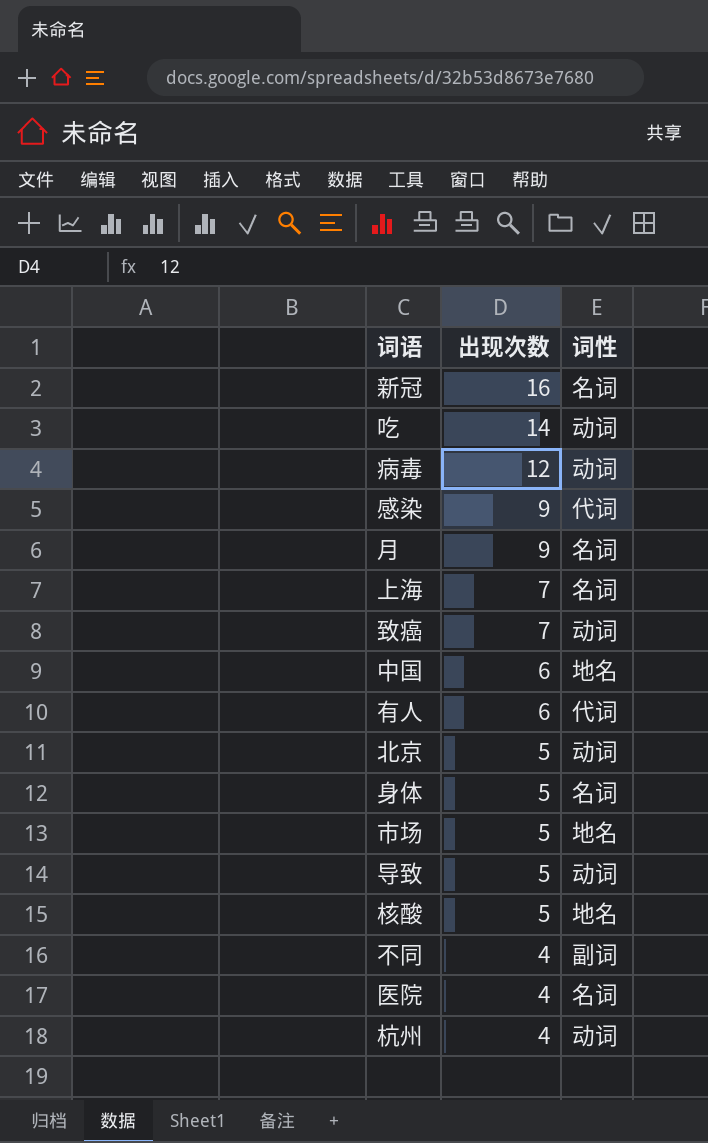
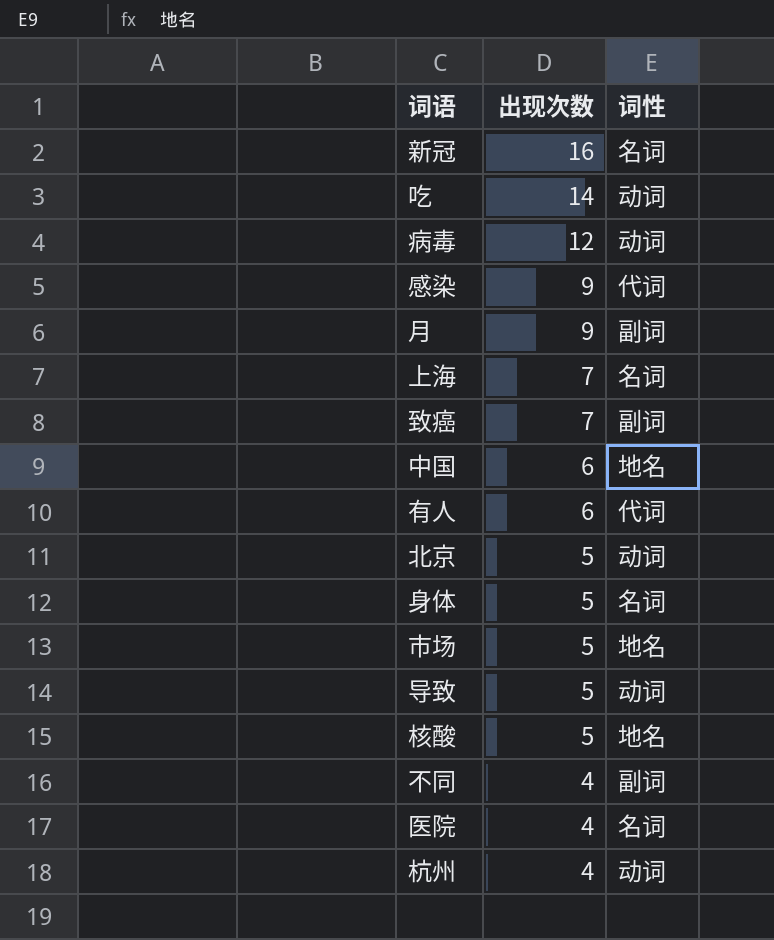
月 | 词性: 名词 -> 副词
致癌 | 词性: 动词 -> 副词

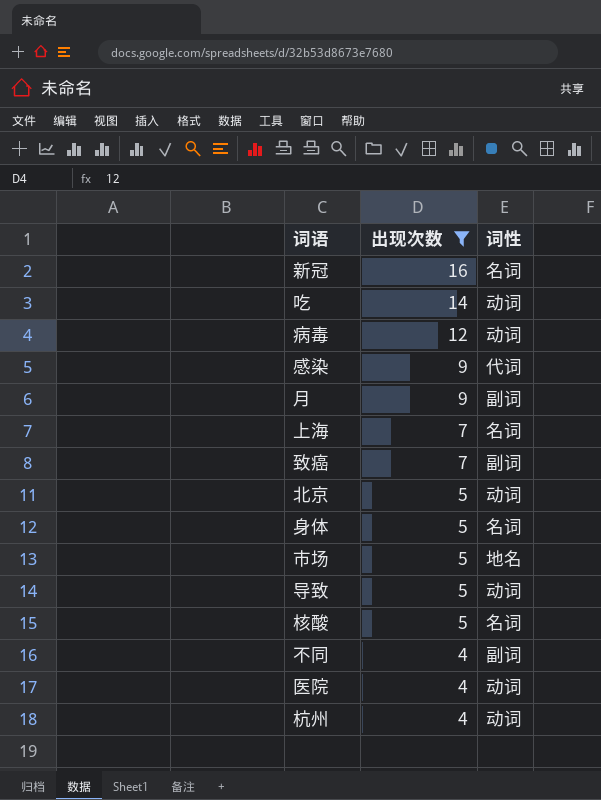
filter: none -> 出现次数 != 6
核酸 | 词性: 地名 -> 名词
医院 | 词性: 名词 -> 动词

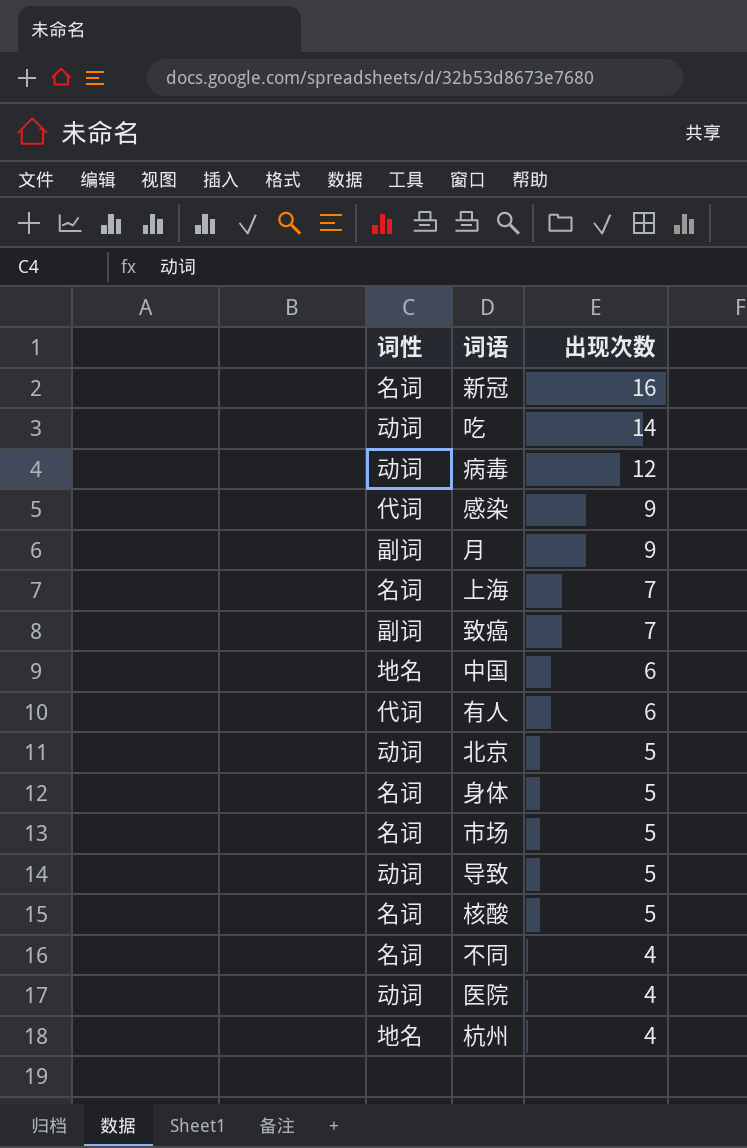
filter: 出现次数 != 6 -> none
column 词性 | position: 3 -> 1
市场 | 词性: 地名 -> 名词
不同 | 词性: 副词 -> 名词
杭州 | 词性: 动词 -> 地名

